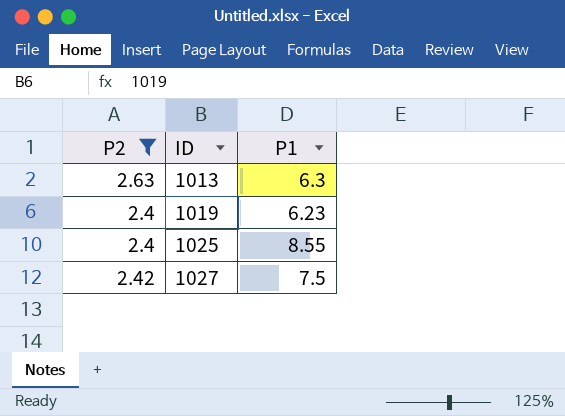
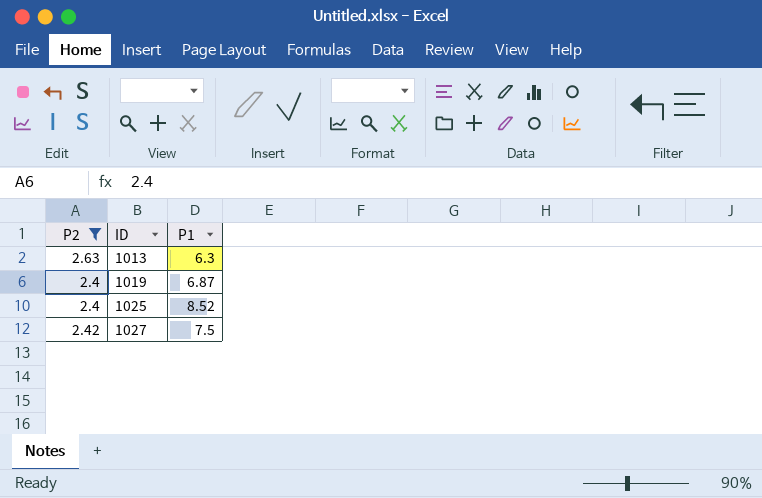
1019 | P1: 6.23 -> 6.87
1025 | P1: 8.55 -> 8.52

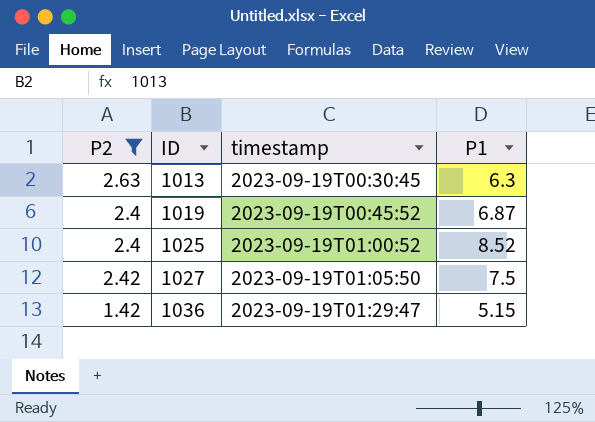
column timestamp | position: none -> 3
row 1036: none -> 1.42 | 2023-09-19T01:29:47 | 5.15

